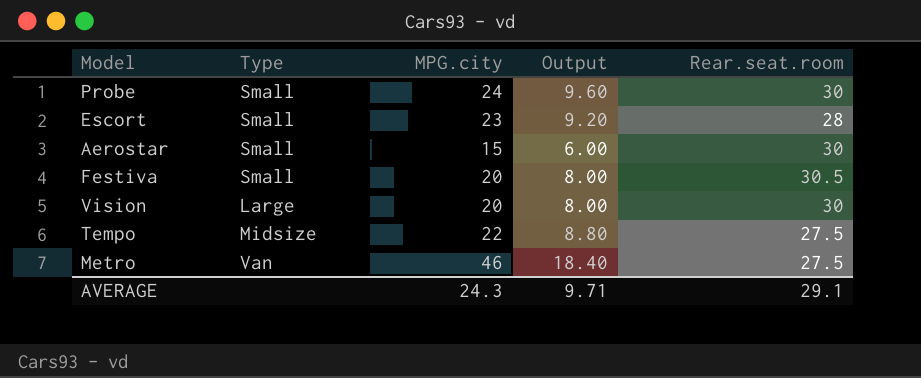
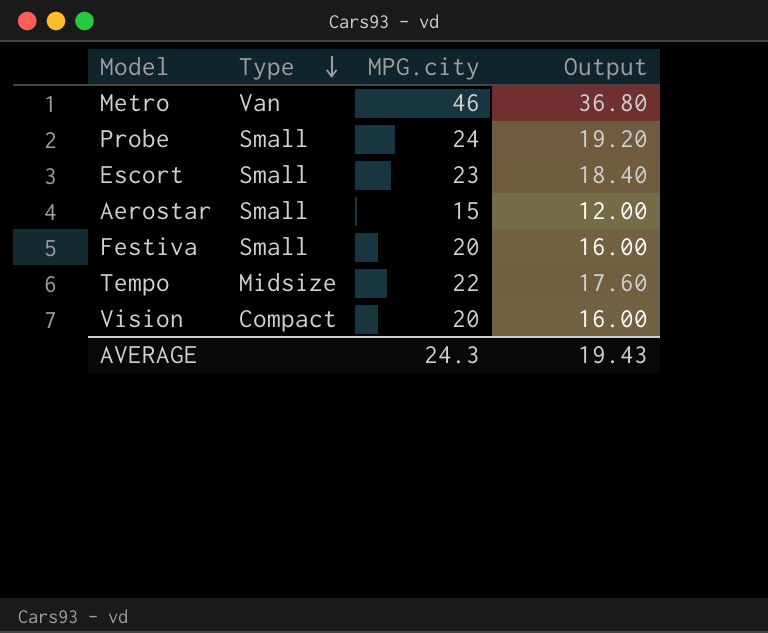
row order: none -> Type descending
column Rear.seat.room | position: 5 -> none
column Output | formula: [MPG.city] * 0.4 -> [MPG.city] * 0.8
Vision | Type: Large -> Compact
AVERAGE | Output: 9.71 -> 19.43

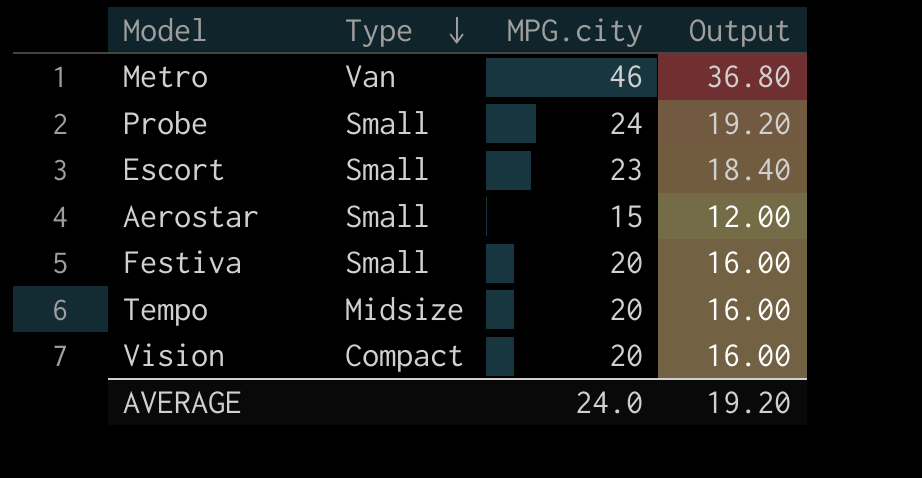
Tempo | MPG.city: 22 -> 20
Tempo | Output: 17.60 -> 16.00
AVERAGE | MPG.city: 24.3 -> 24.0
AVERAGE | Output: 19.43 -> 19.20

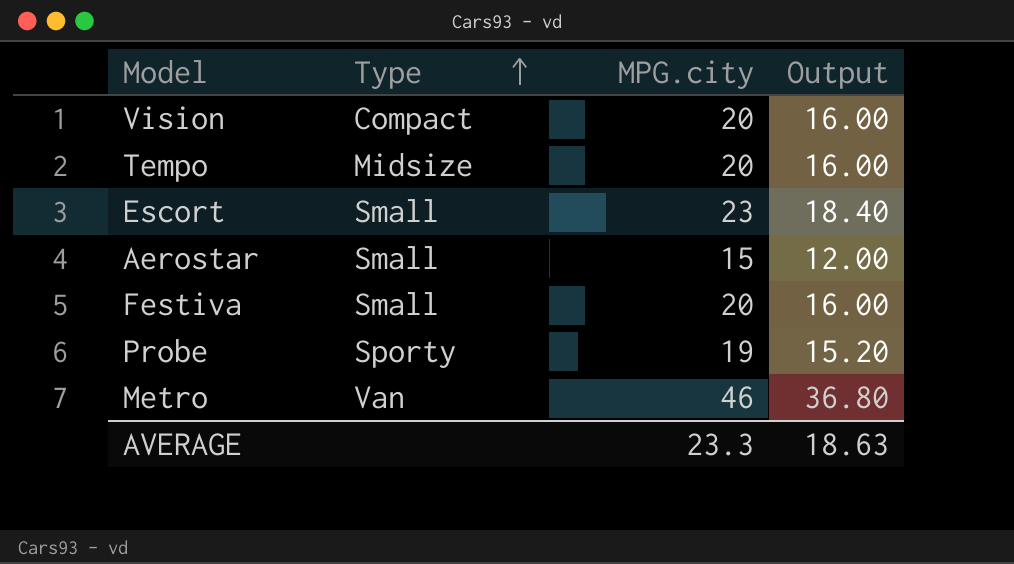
row order: Type descending -> Type ascending
Probe | Type: Small -> Sporty
Probe | MPG.city: 24 -> 19
Probe | Output: 19.20 -> 15.20
AVERAGE | MPG.city: 24.0 -> 23.3
AVERAGE | Output: 19.20 -> 18.63

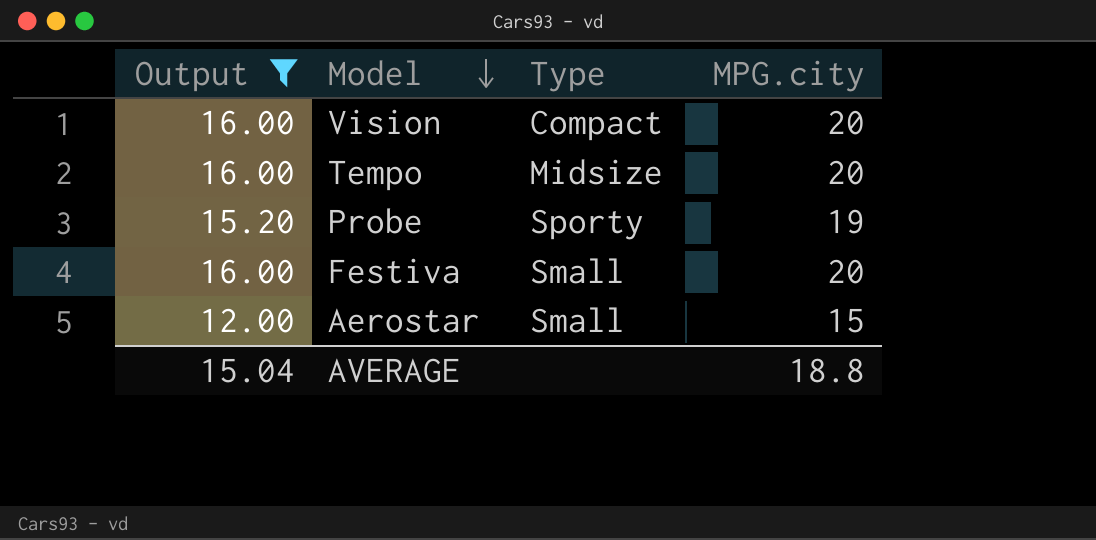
filter: none -> Output <= 16.00
row order: Type ascending -> Model descending
column Output | position: 4 -> 1
AVERAGE | Output: 18.63 -> 15.04
AVERAGE | MPG.city: 23.3 -> 18.8

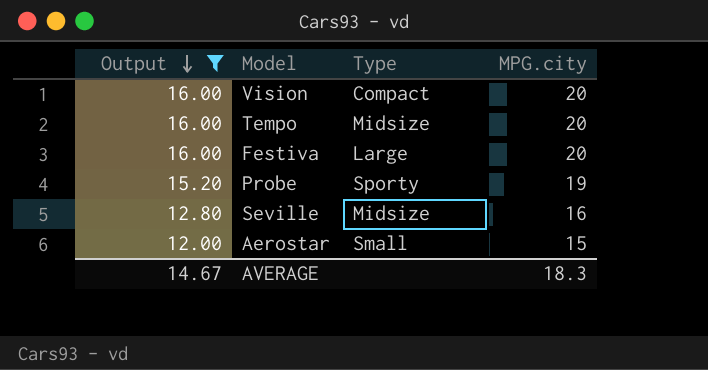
row order: Model descending -> Output descending
Festiva | Type: Small -> Large
row Seville: none -> 12.80 | Midsize | 16
AVERAGE | Output: 15.04 -> 14.67
AVERAGE | MPG.city: 18.8 -> 18.3

